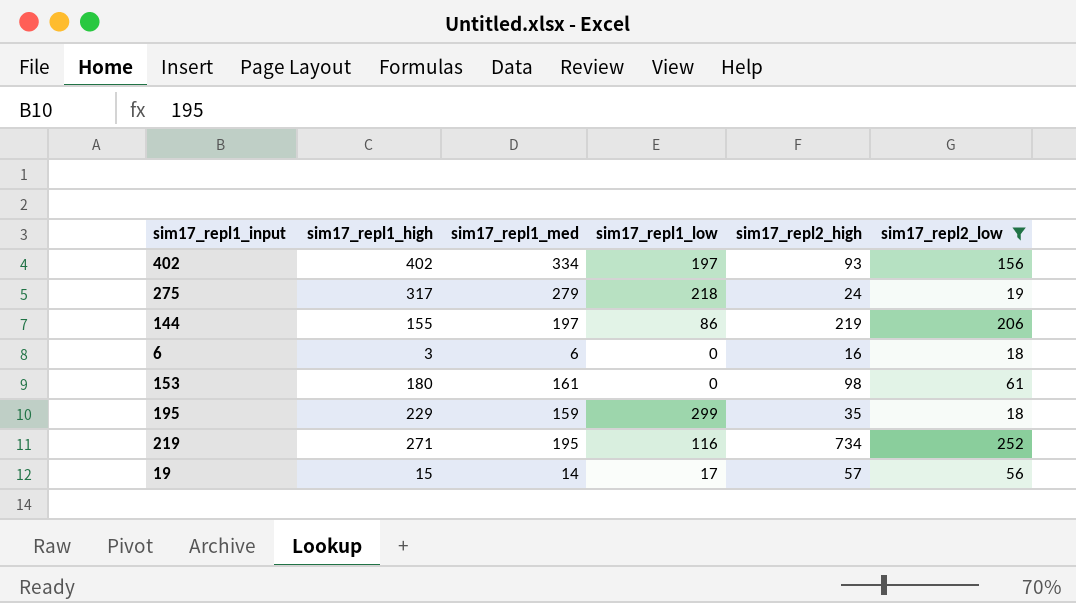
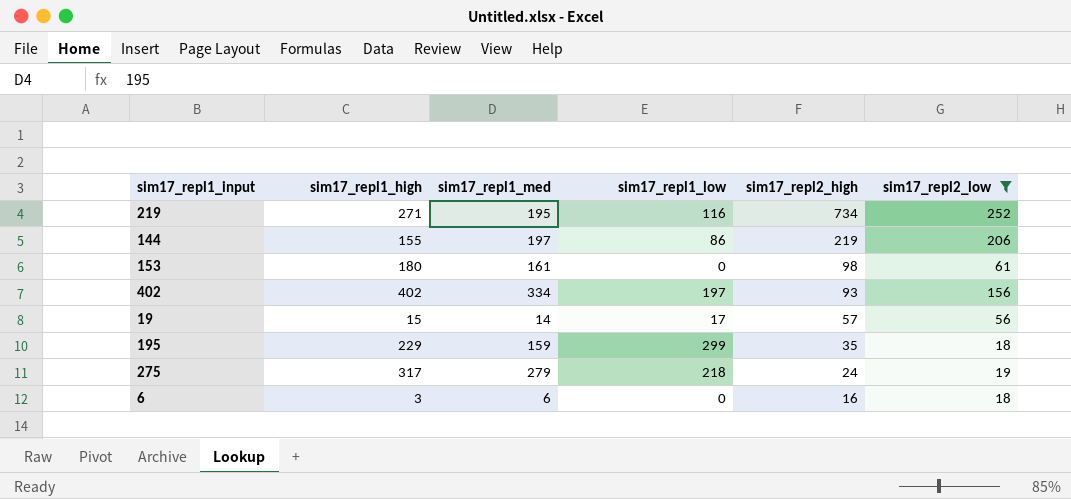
row order: none -> sim17_repl2_high descending

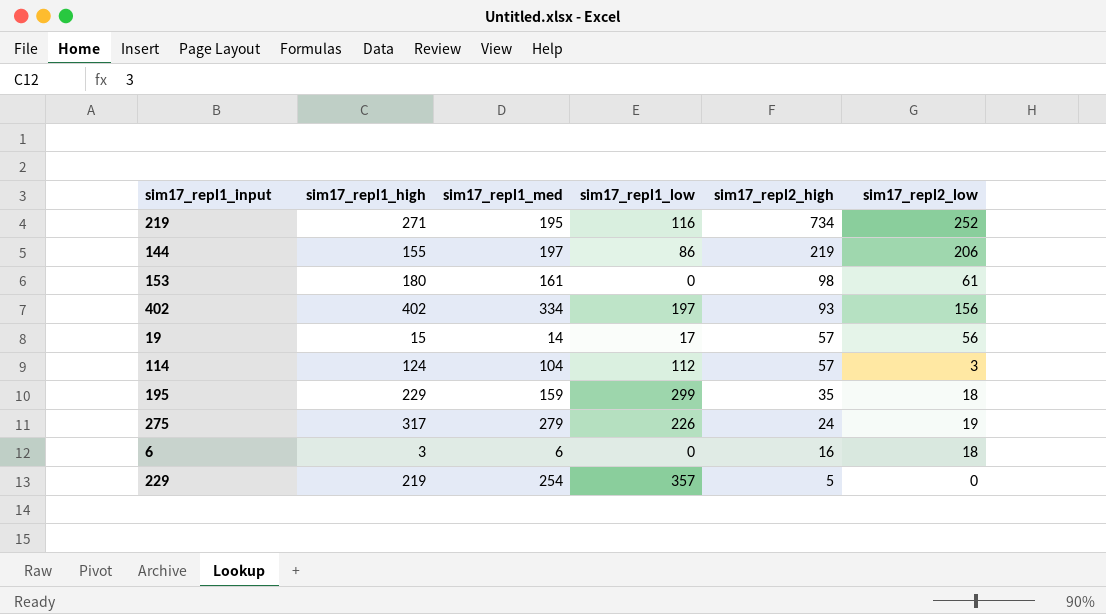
filter: sim17_repl2_low >= 18 -> none
275 | sim17_repl1_low: 218 -> 226

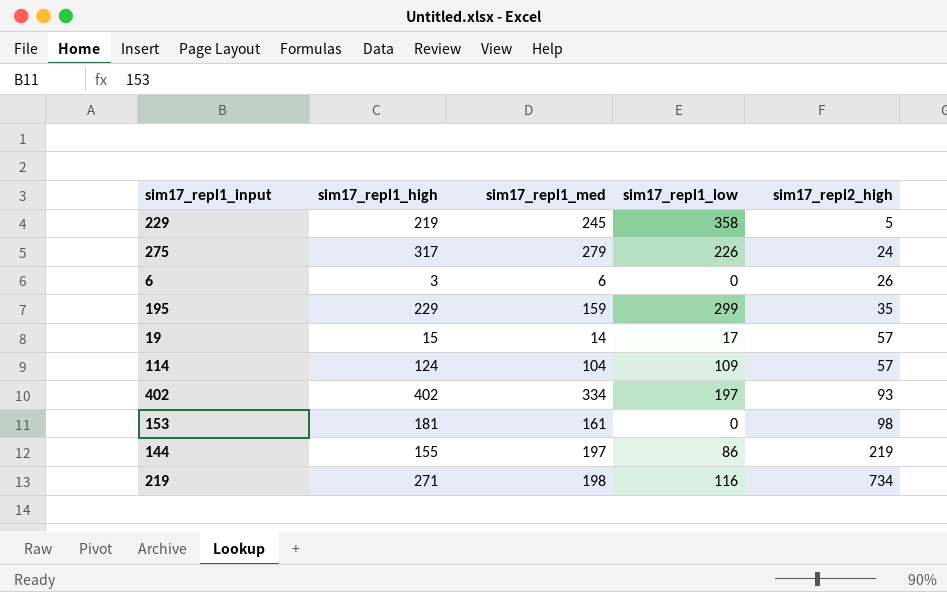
row order: sim17_repl2_high descending -> sim17_repl2_high ascending
column sim17_repl2_low | position: 6 -> none
229 | sim17_repl1_med: 254 -> 245
229 | sim17_repl1_low: 357 -> 358
6 | sim17_repl2_high: 16 -> 26
114 | sim17_repl1_low: 112 -> 109
153 | sim17_repl1_high: 180 -> 181
219 | sim17_repl1_med: 195 -> 198

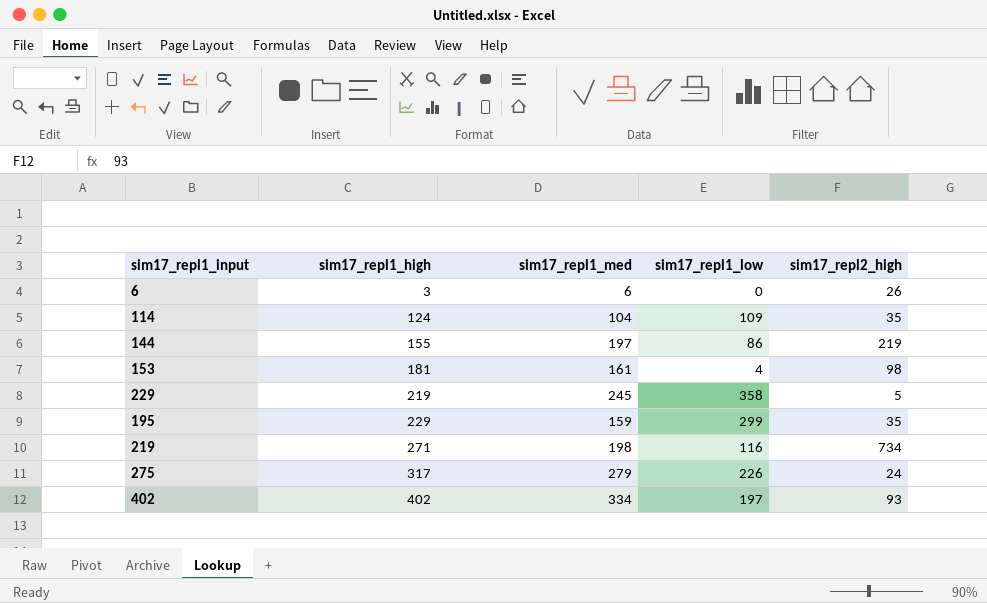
row order: sim17_repl2_high ascending -> sim17_repl1_high ascending
row 19: 15 | 14 | 17 | 57 -> none
114 | sim17_repl2_high: 57 -> 35
153 | sim17_repl1_low: 0 -> 4

